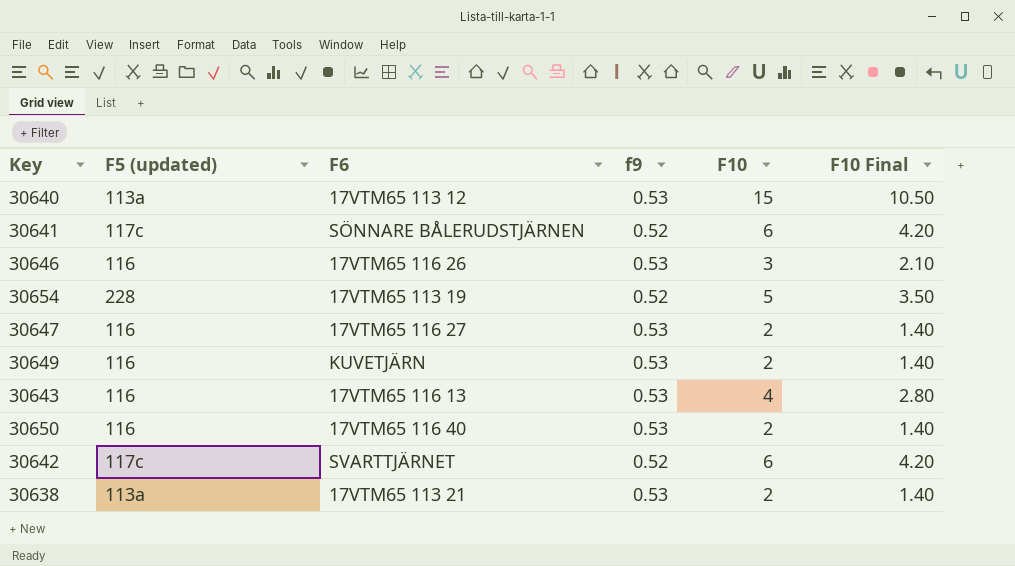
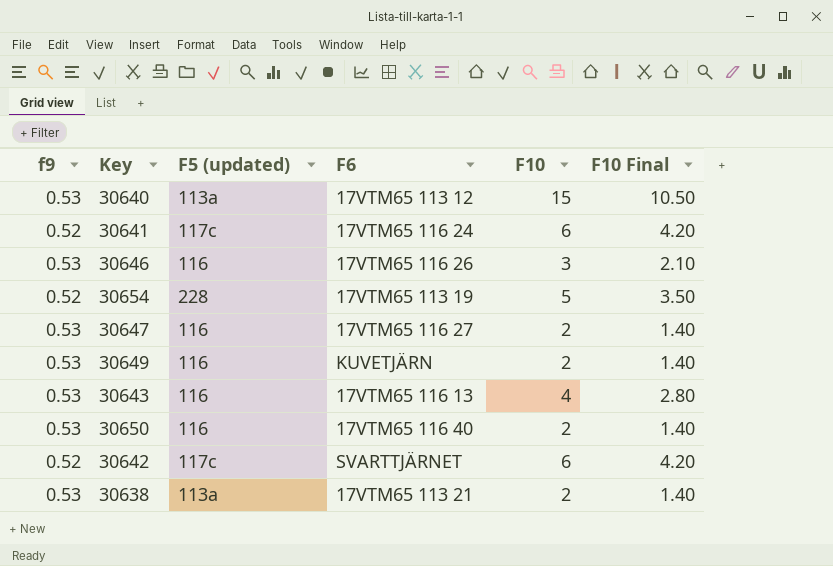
column f9 | position: 4 -> 1
30641 | F6: SÖNNARE BÅLERUDSTJÄRNEN -> 17VTM65 116 24

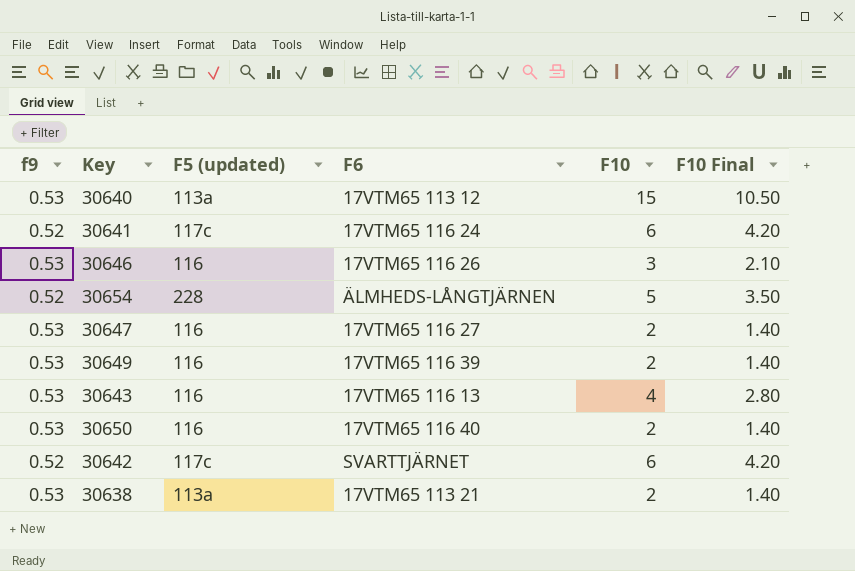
30654 | F6: 17VTM65 113 19 -> ÄLMHEDS-LÅNGTJÄRNEN
30649 | F6: KUVETJÄRN -> 17VTM65 116 39

